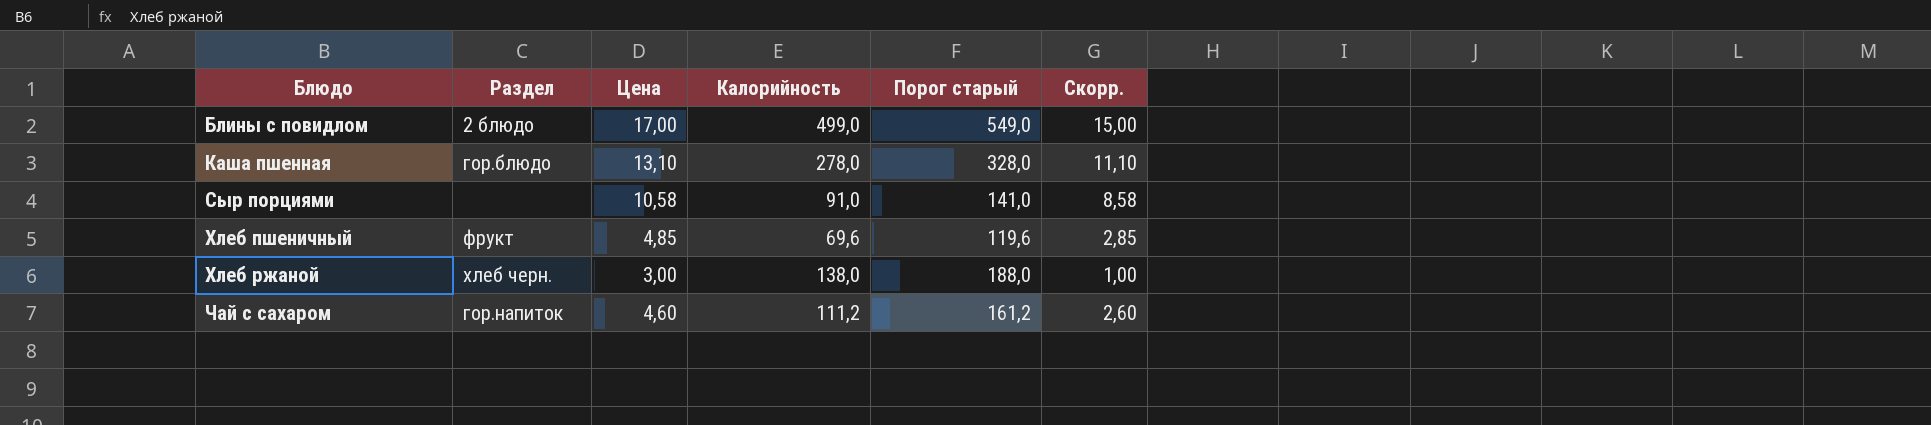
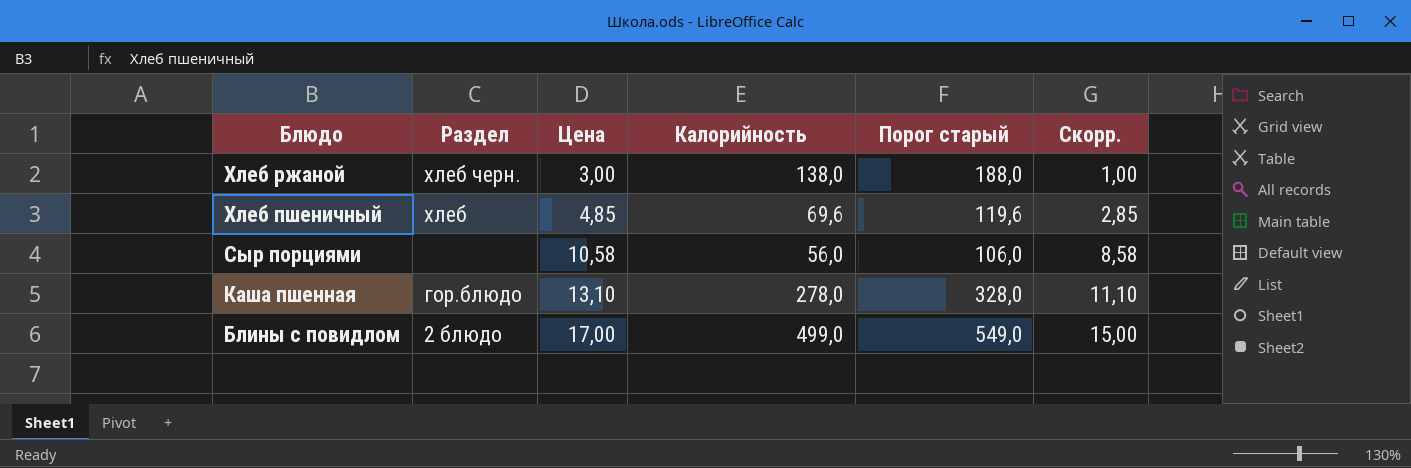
row order: Блюдо ascending -> Блюдо descending
row Чай с сахаром: гор.напиток | 4,60 | 111,2 | 161,2 | 2,60 -> none
Хлеб пшеничный | Раздел: фрукт -> хлеб
Сыр порциями | Калорийность: 91,0 -> 56,0
Сыр порциями | Порог старый: 141,0 -> 106,0

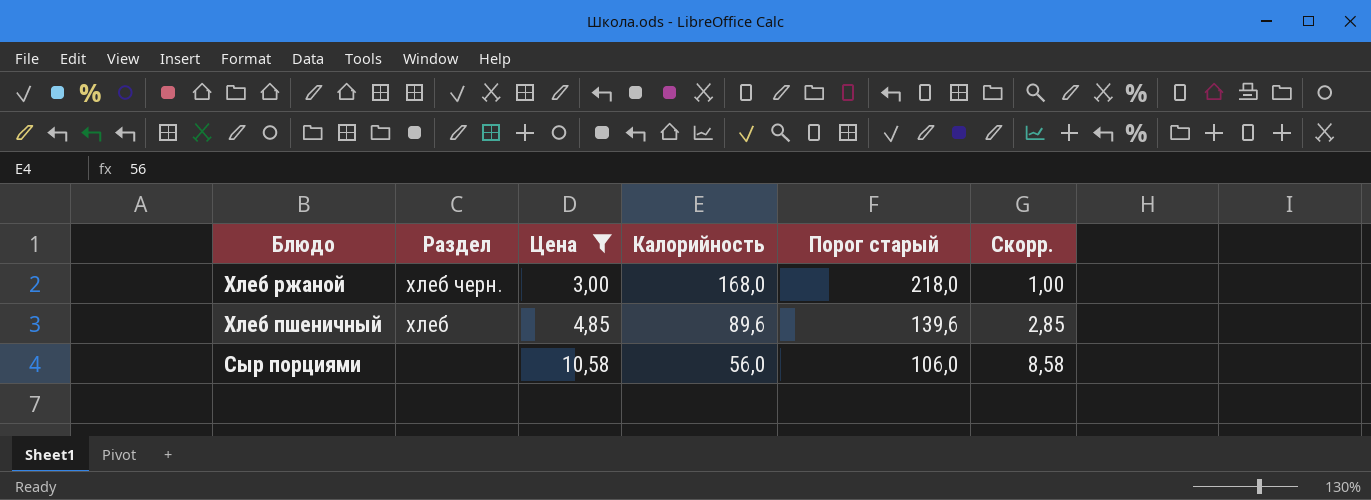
filter: none -> Цена <= 10,58
Хлеб ржаной | Калорийность: 138,0 -> 168,0
Хлеб ржаной | Порог старый: 188,0 -> 218,0
Хлеб пшеничный | Калорийность: 69,6 -> 89,6
Хлеб пшеничный | Порог старый: 119,6 -> 139,6

